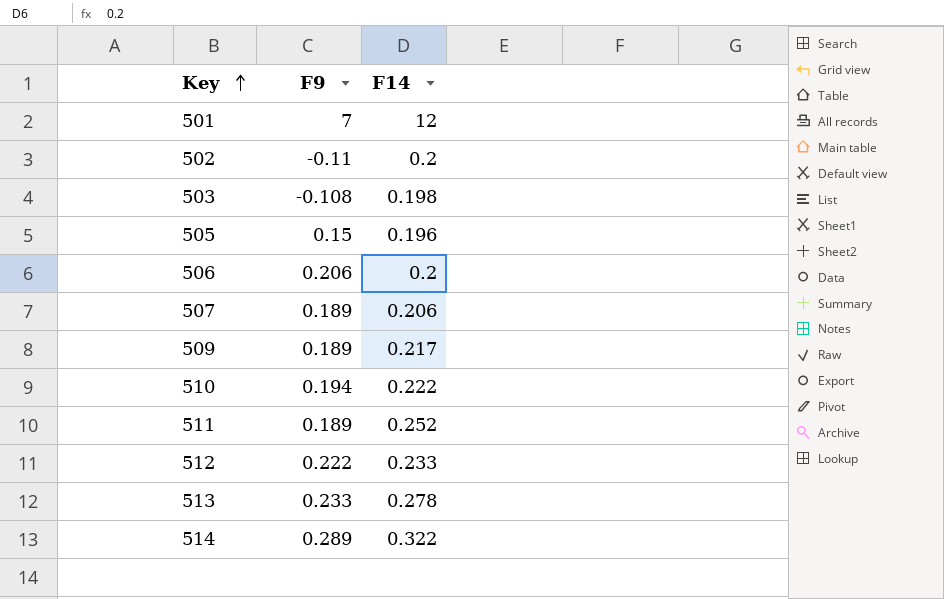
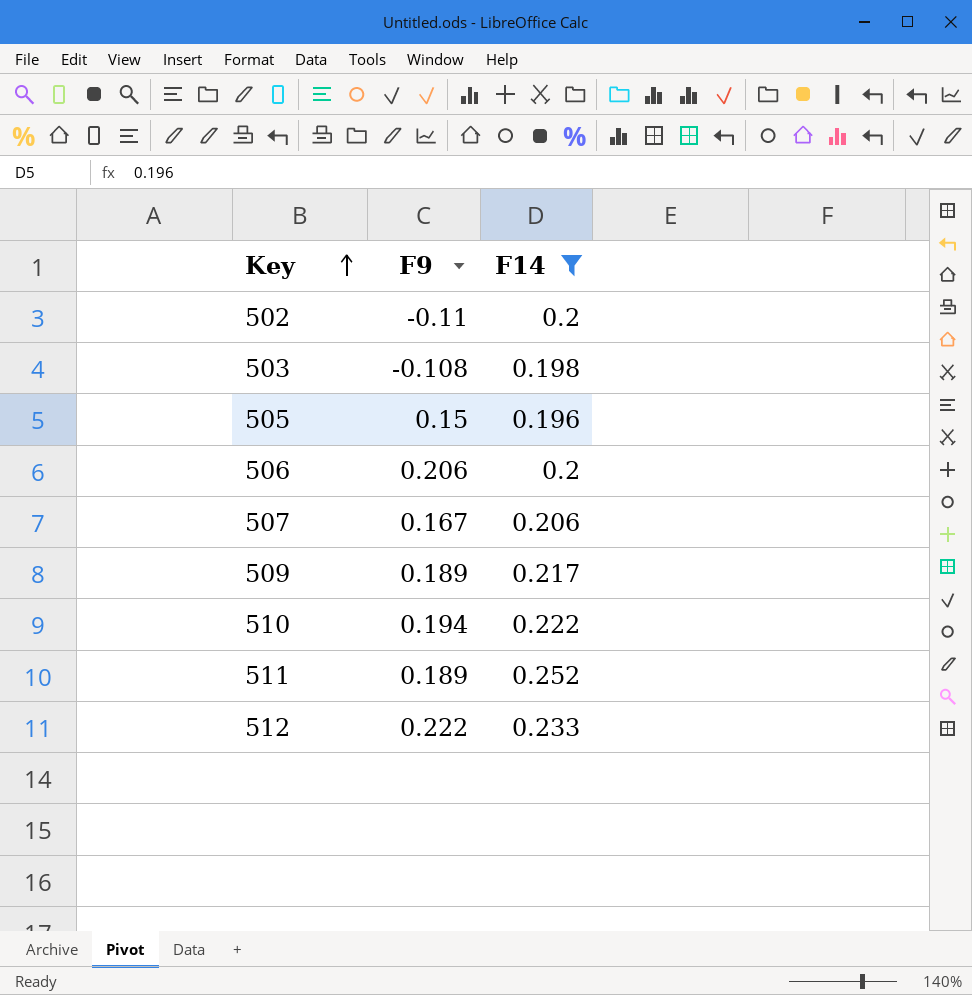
filter: none -> F14 <= 0.252
507 | F9: 0.189 -> 0.167

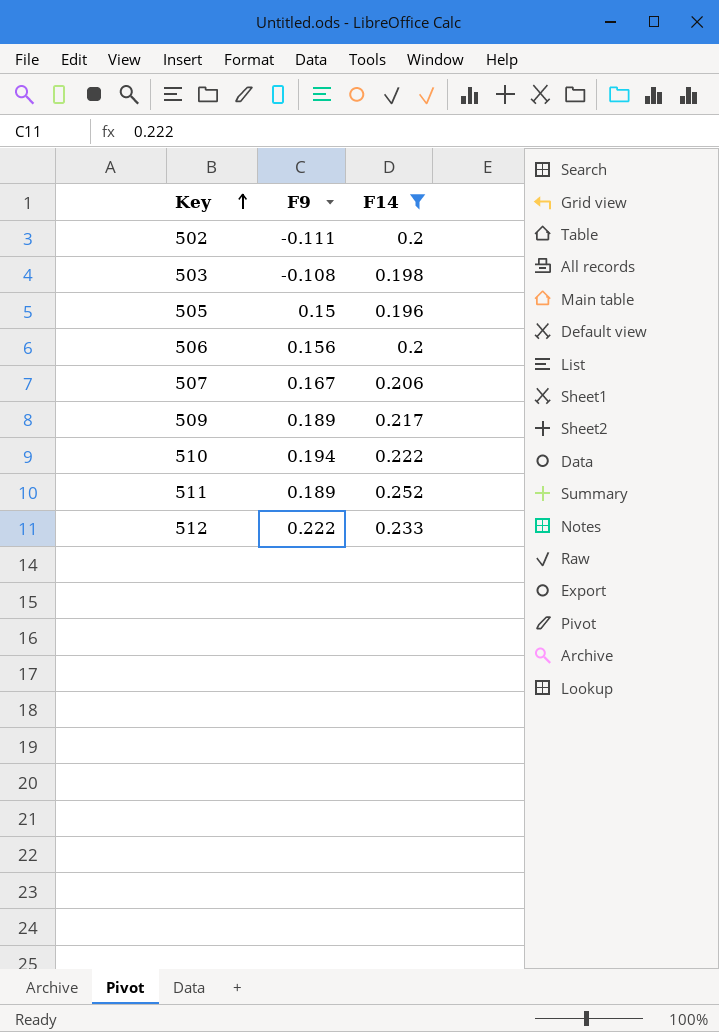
502 | F9: -0.11 -> -0.111
506 | F9: 0.206 -> 0.156

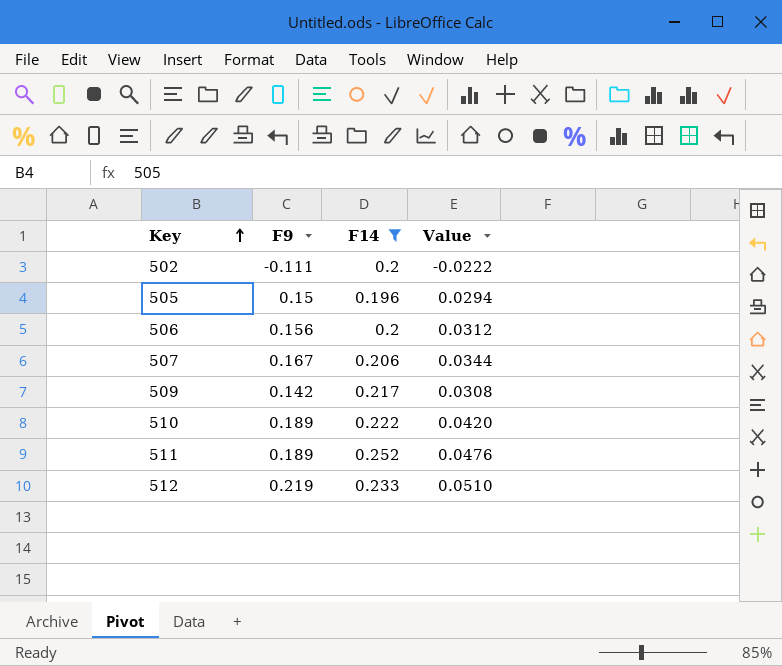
column Value | formula: none -> [F9] * [F14]
row 503: -0.108 | 0.198 -> none
509 | F9: 0.189 -> 0.142
510 | F9: 0.194 -> 0.189
512 | F9: 0.222 -> 0.219

